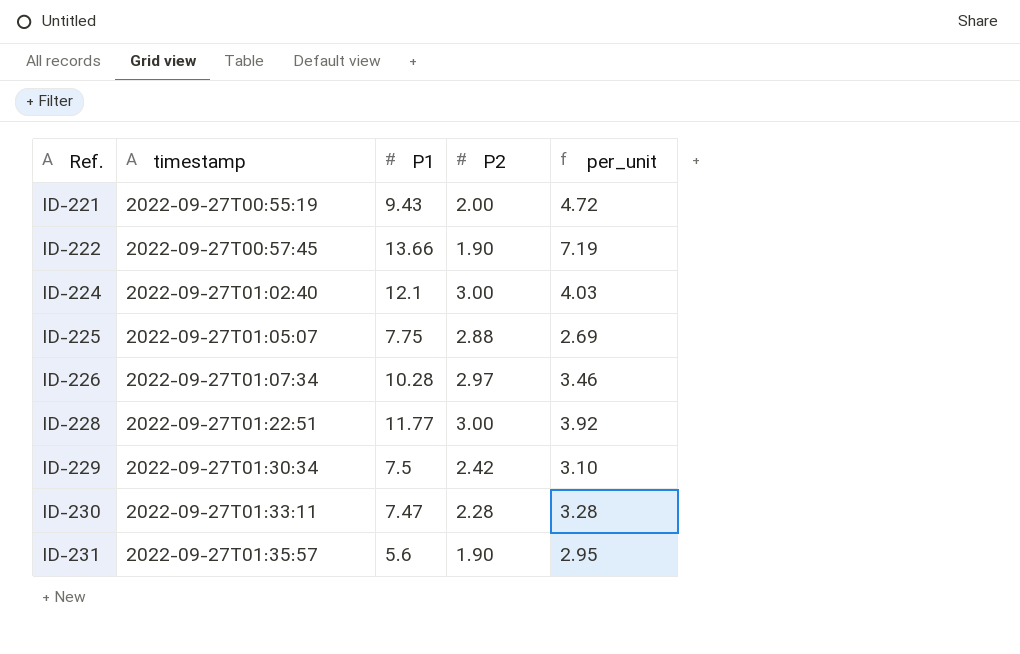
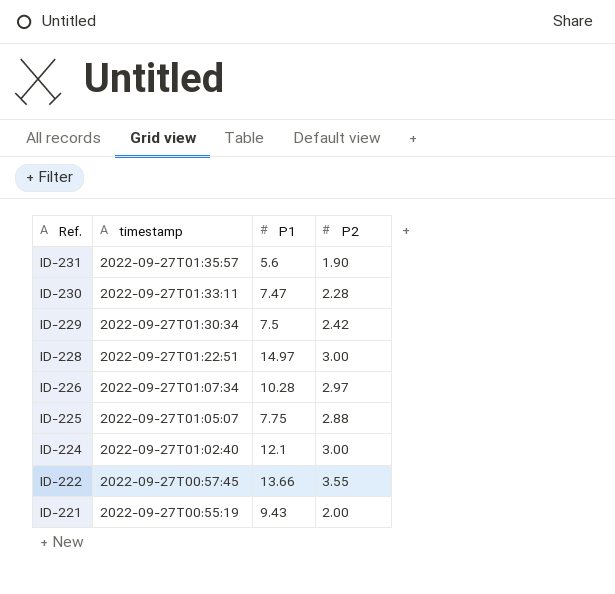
row order: Ref. ascending -> Ref. descending
column per_unit | formula: [P1] / [P2] -> none
ID-228 | P1: 11.77 -> 14.97
ID-222 | P2: 1.90 -> 3.55

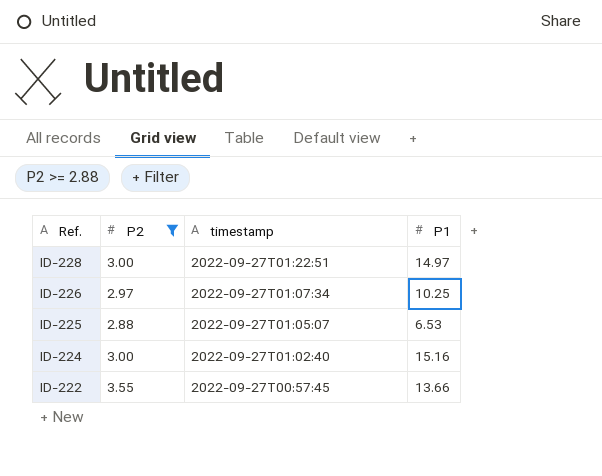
filter: none -> P2 >= 2.88
column P2 | position: 4 -> 2
ID-226 | P1: 10.28 -> 10.25
ID-225 | P1: 7.75 -> 6.53
ID-224 | P1: 12.1 -> 15.16

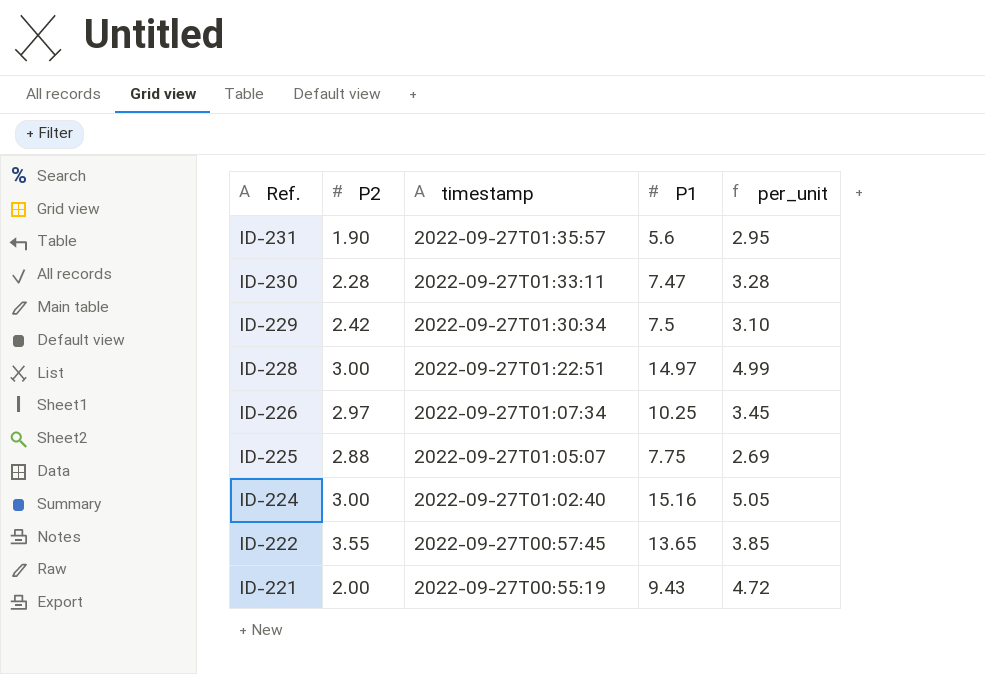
filter: P2 >= 2.88 -> none
column per_unit | formula: none -> [P1] / [P2]
ID-225 | P1: 6.53 -> 7.75
ID-222 | P1: 13.66 -> 13.65

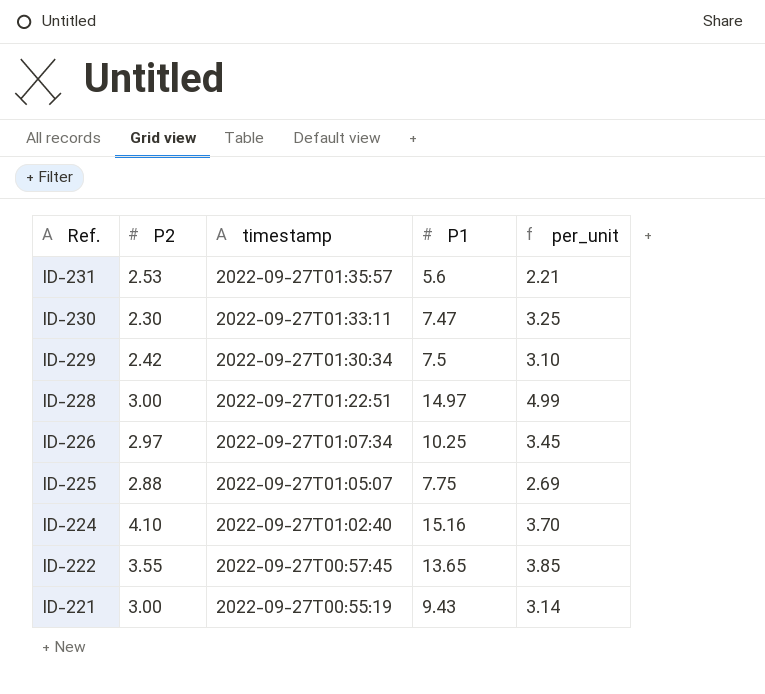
ID-231 | P2: 1.90 -> 2.53
ID-231 | per_unit: 2.95 -> 2.21
ID-230 | P2: 2.28 -> 2.30
ID-230 | per_unit: 3.28 -> 3.25
ID-224 | P2: 3.00 -> 4.10
ID-224 | per_unit: 5.05 -> 3.70
ID-221 | P2: 2.00 -> 3.00
ID-221 | per_unit: 4.72 -> 3.14

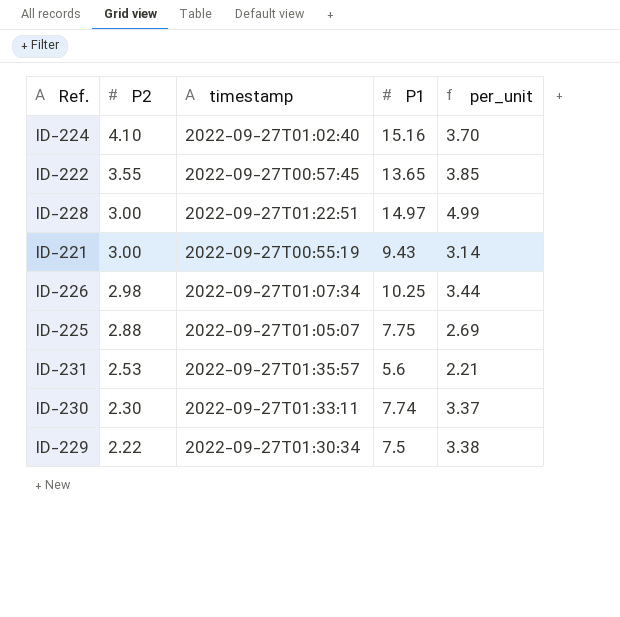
row order: Ref. descending -> P2 descending
ID-226 | P2: 2.97 -> 2.98
ID-226 | per_unit: 3.45 -> 3.44
ID-230 | P1: 7.47 -> 7.74
ID-230 | per_unit: 3.25 -> 3.37
ID-229 | P2: 2.42 -> 2.22
ID-229 | per_unit: 3.10 -> 3.38

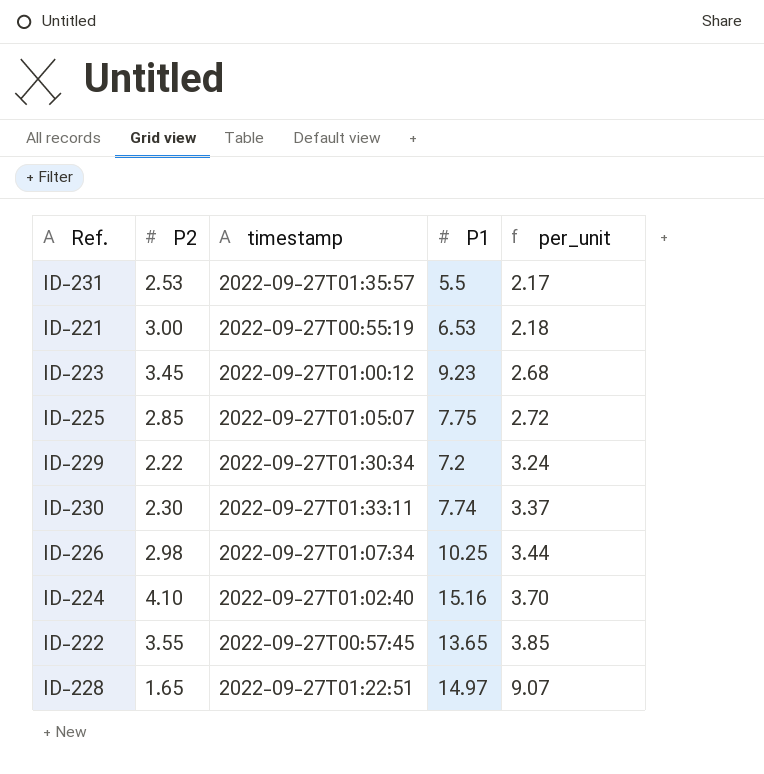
row order: P2 descending -> per_unit ascending
ID-231 | P1: 5.6 -> 5.5
ID-231 | per_unit: 2.21 -> 2.17
ID-221 | P1: 9.43 -> 6.53
ID-221 | per_unit: 3.14 -> 2.18
row ID-223: none -> 3.45 | 2022-09-27T01:00:12 | 9.23 | 2.68
ID-225 | P2: 2.88 -> 2.85
ID-225 | per_unit: 2.69 -> 2.72
ID-229 | P1: 7.5 -> 7.2
ID-229 | per_unit: 3.38 -> 3.24
ID-228 | P2: 3.00 -> 1.65
ID-228 | per_unit: 4.99 -> 9.07

